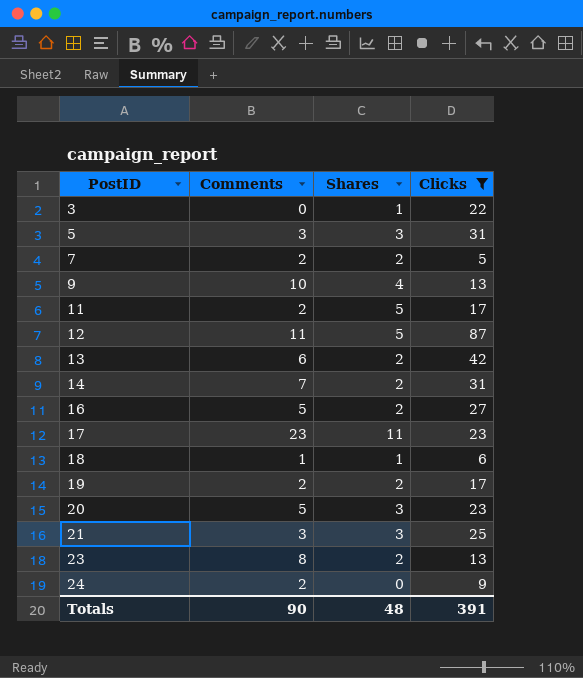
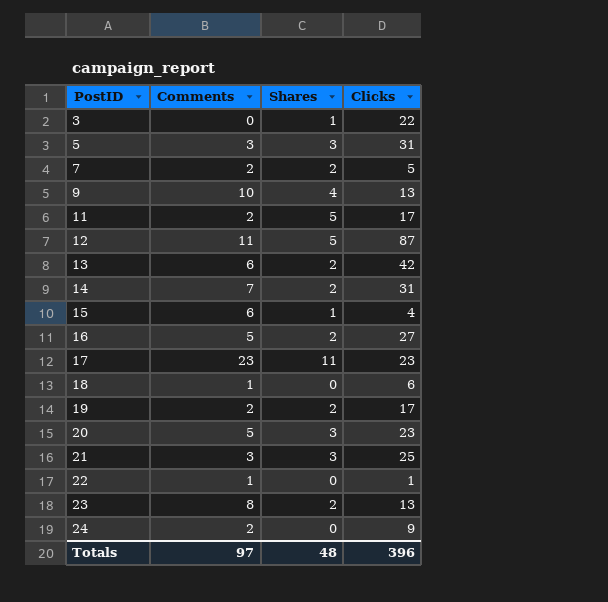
filter: Clicks >= 5 -> none
18 | Shares: 1 -> 0
Totals | Comments: 90 -> 97
Totals | Clicks: 391 -> 396

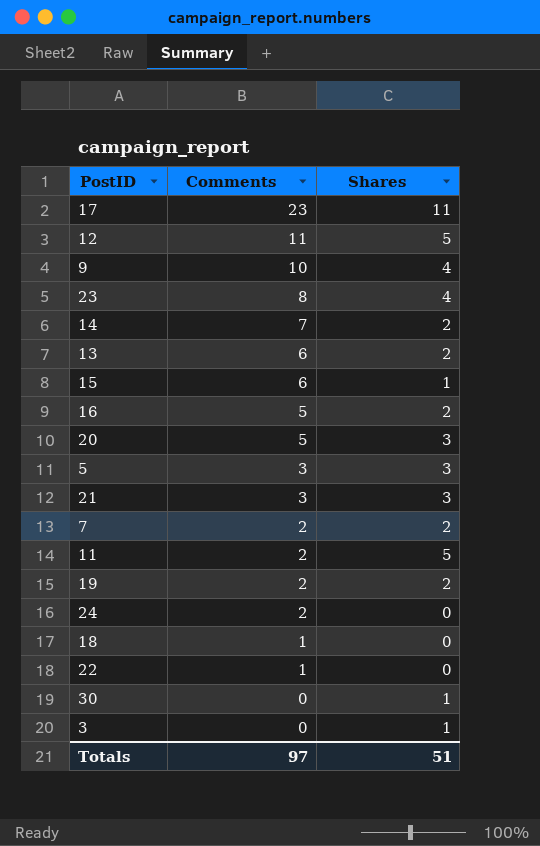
row order: PostID ascending -> Comments descending
column Clicks | position: 4 -> none
23 | Shares: 2 -> 4
row 30: none -> 0 | 1
Totals | Shares: 48 -> 51

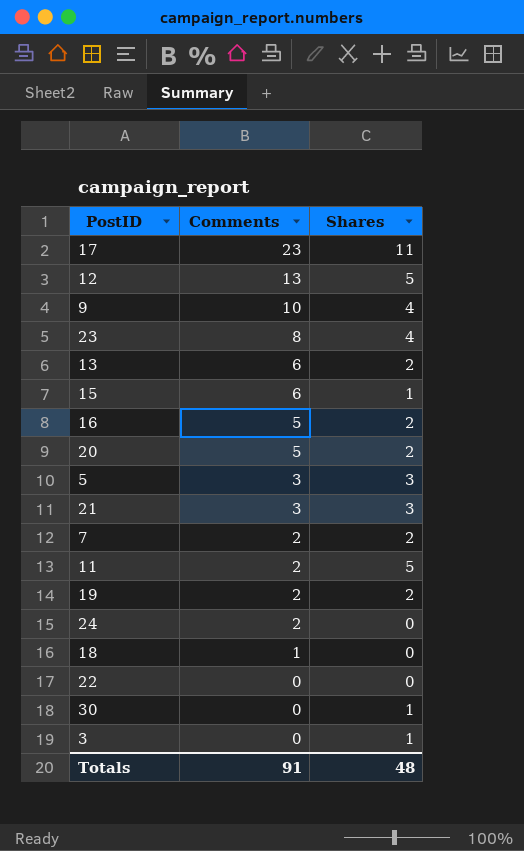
row 14: 7 | 2 -> none
12 | Comments: 11 -> 13
20 | Shares: 3 -> 2
22 | Comments: 1 -> 0
Totals | Comments: 97 -> 91
Totals | Shares: 51 -> 48

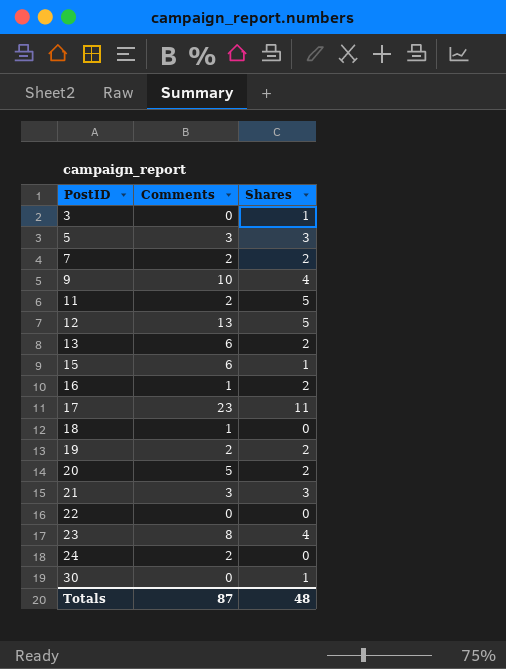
row order: Comments descending -> PostID ascending
16 | Comments: 5 -> 1
Totals | Comments: 91 -> 87

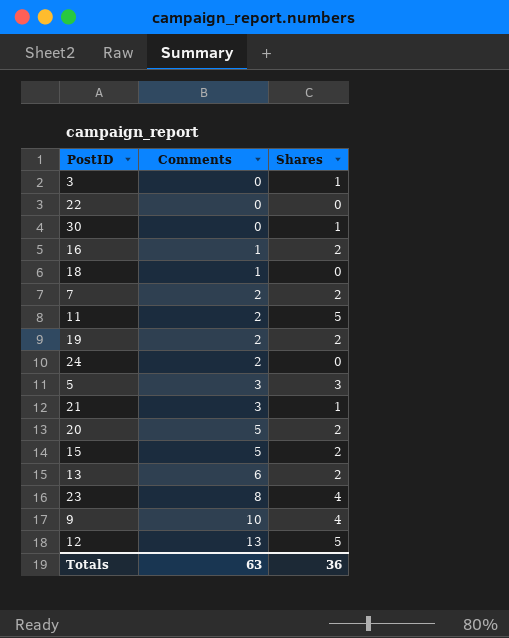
row order: PostID ascending -> Comments ascending
row 17: 23 | 11 -> none
21 | Shares: 3 -> 1
15 | Comments: 6 -> 5
15 | Shares: 1 -> 2
Totals | Comments: 87 -> 63
Totals | Shares: 48 -> 36

